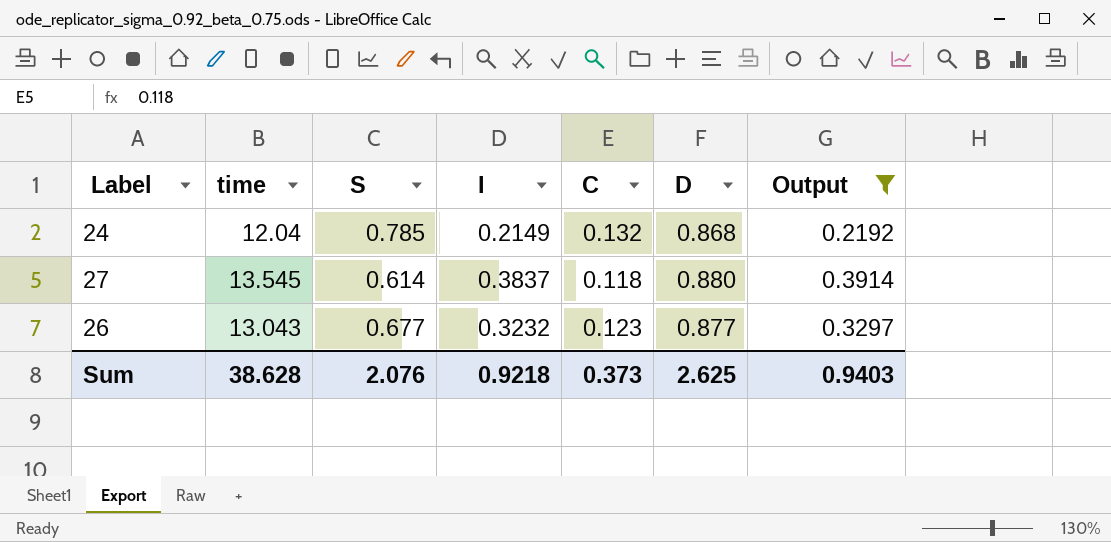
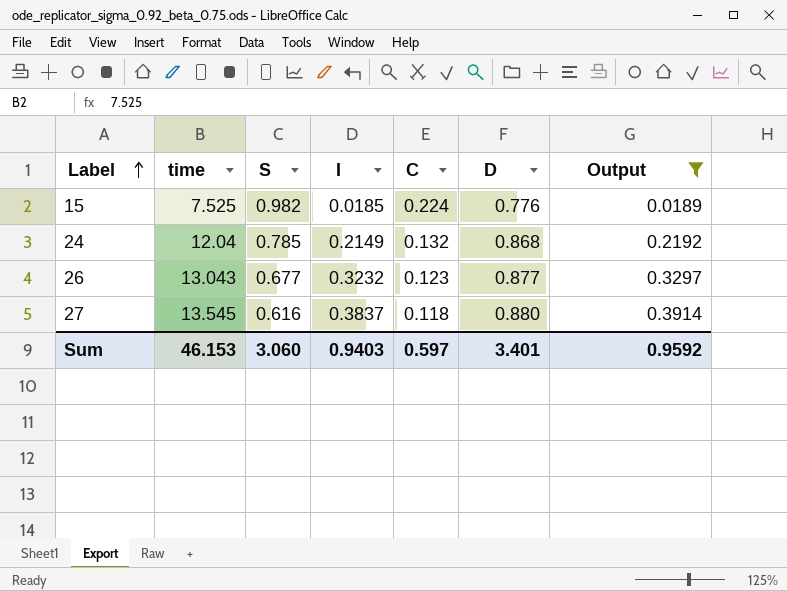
row order: none -> Label ascending
row 15: none -> 7.525 | 0.982 | 0.0185 | 0.224 | 0.776 | 0.0189
27 | S: 0.614 -> 0.616
Sum | time: 38.628 -> 46.153
Sum | S: 2.076 -> 3.060
Sum | I: 0.9218 -> 0.9403
Sum | C: 0.373 -> 0.597
Sum | D: 2.625 -> 3.401
Sum | Output: 0.9403 -> 0.9592

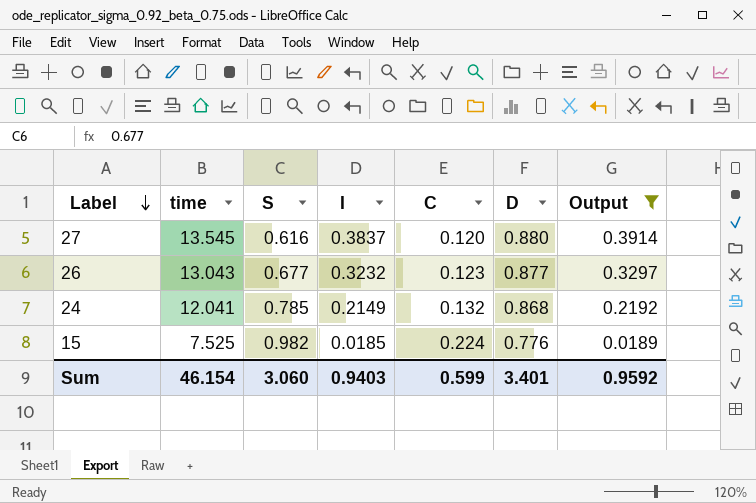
row order: Label ascending -> Label descending
27 | C: 0.118 -> 0.120
24 | time: 12.04 -> 12.041
Sum | time: 46.153 -> 46.154
Sum | C: 0.597 -> 0.599

